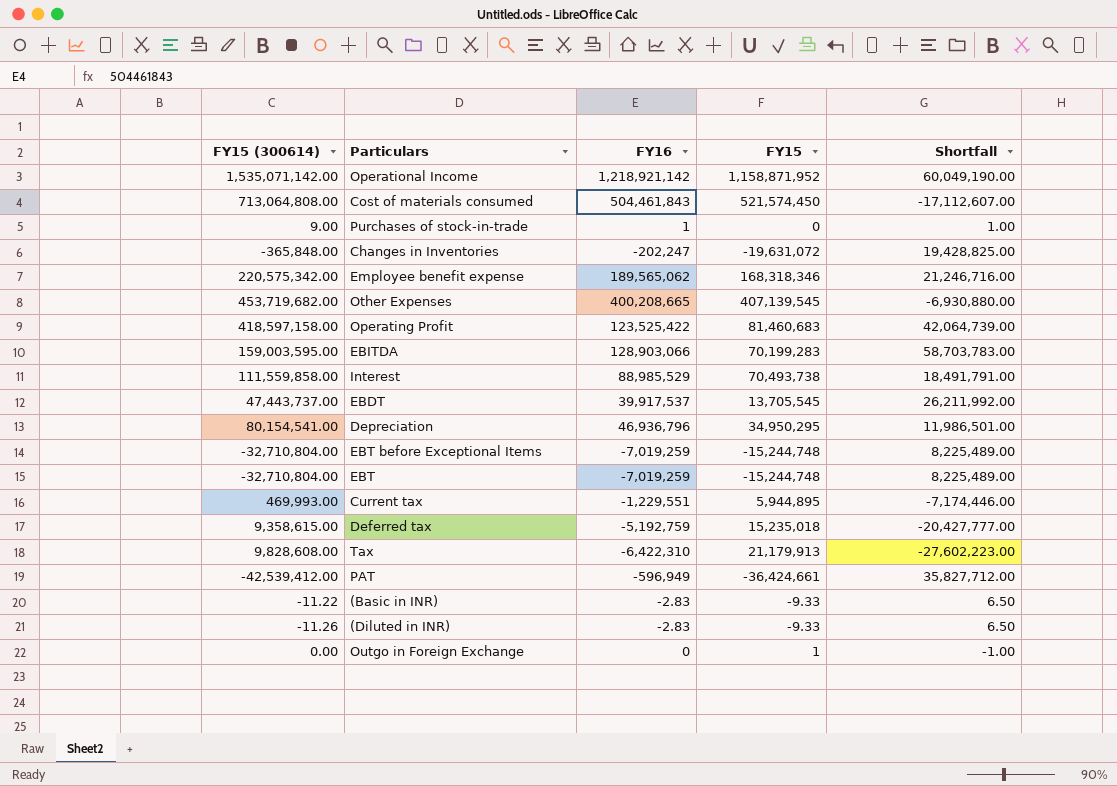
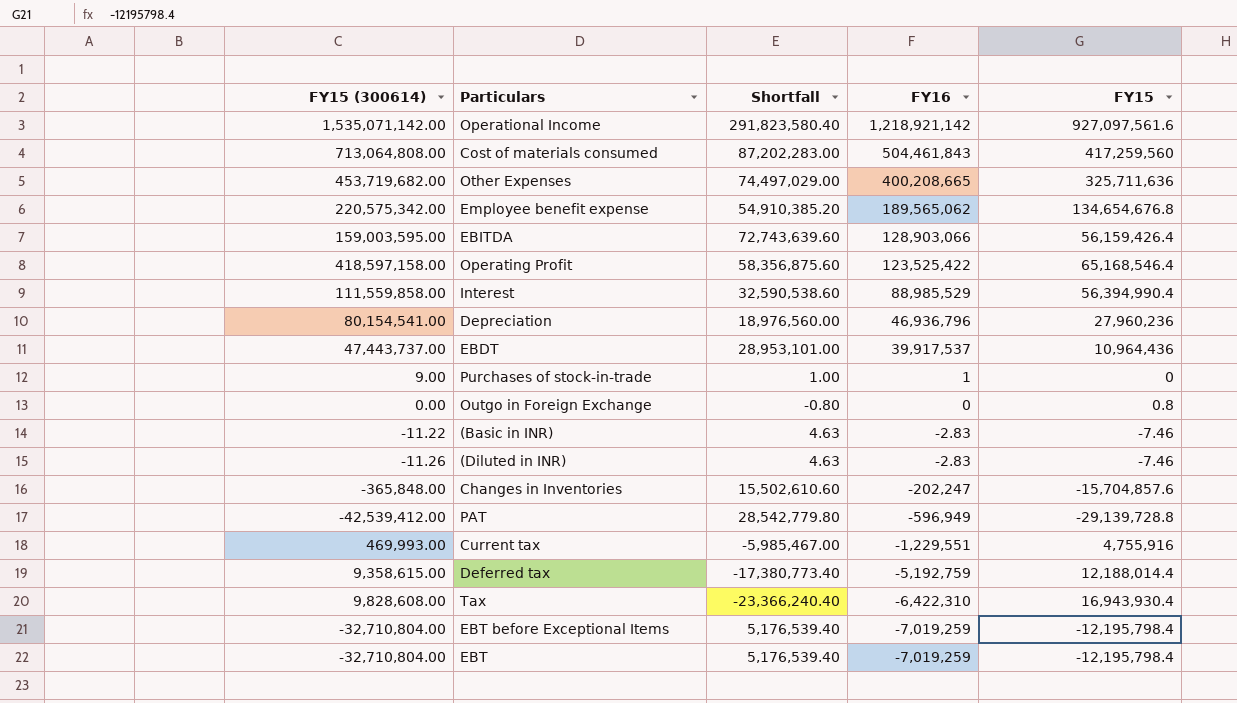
row order: none -> FY16 descending
column Shortfall | position: 5 -> 3
Operational Income | Shortfall: 60,049,190.00 -> 291,823,580.40
Operational Income | FY15: 1,158,871,952 -> 927,097,561.6
Cost of materials consumed | Shortfall: -17,112,607.00 -> 87,202,283.00
Cost of materials consumed | FY15: 521,574,450 -> 417,259,560
Other Expenses | Shortfall: -6,930,880.00 -> 74,497,029.00
Other Expenses | FY15: 407,139,545 -> 325,711,636
Employee benefit expense | Shortfall: 21,246,716.00 -> 54,910,385.20
Employee benefit expense | FY15: 168,318,346 -> 134,654,676.8
EBITDA | Shortfall: 58,703,783.00 -> 72,743,639.60
EBITDA | FY15: 70,199,283 -> 56,159,426.4
Operating Profit | Shortfall: 42,064,739.00 -> 58,356,875.60
Operating Profit | FY15: 81,460,683 -> 65,168,546.4
Interest | Shortfall: 18,491,791.00 -> 32,590,538.60
Interest | FY15: 70,493,738 -> 56,394,990.4
Depreciation | Shortfall: 11,986,501.00 -> 18,976,560.00
Depreciation | FY15: 34,950,295 -> 27,960,236
EBDT | Shortfall: 26,211,992.00 -> 28,953,101.00
EBDT | FY15: 13,705,545 -> 10,964,436
Outgo in Foreign Exchange | Shortfall: -1.00 -> -0.80
Outgo in Foreign Exchange | FY15: 1 -> 0.8
(Basic in INR) | Shortfall: 6.50 -> 4.63
(Basic in INR) | FY15: -9.33 -> -7.46
(Diluted in INR) | Shortfall: 6.50 -> 4.63
(Diluted in INR) | FY15: -9.33 -> -7.46
Changes in Inventories | Shortfall: 19,428,825.00 -> 15,502,610.60
Changes in Inventories | FY15: -19,631,072 -> -15,704,857.6
PAT | Shortfall: 35,827,712.00 -> 28,542,779.80
PAT | FY15: -36,424,661 -> -29,139,728.8
Current tax | Shortfall: -7,174,446.00 -> -5,985,467.00
Current tax | FY15: 5,944,895 -> 4,755,916
Deferred tax | Shortfall: -20,427,777.00 -> -17,380,773.40
Deferred tax | FY15: 15,235,018 -> 12,188,014.4
Tax | Shortfall: -27,602,223.00 -> -23,366,240.40
Tax | FY15: 21,179,913 -> 16,943,930.4
EBT before Exceptional Items | Shortfall: 8,225,489.00 -> 5,176,539.40
EBT before Exceptional Items | FY15: -15,244,748 -> -12,195,798.4
EBT | Shortfall: 8,225,489.00 -> 5,176,539.40
EBT | FY15: -15,244,748 -> -12,195,798.4

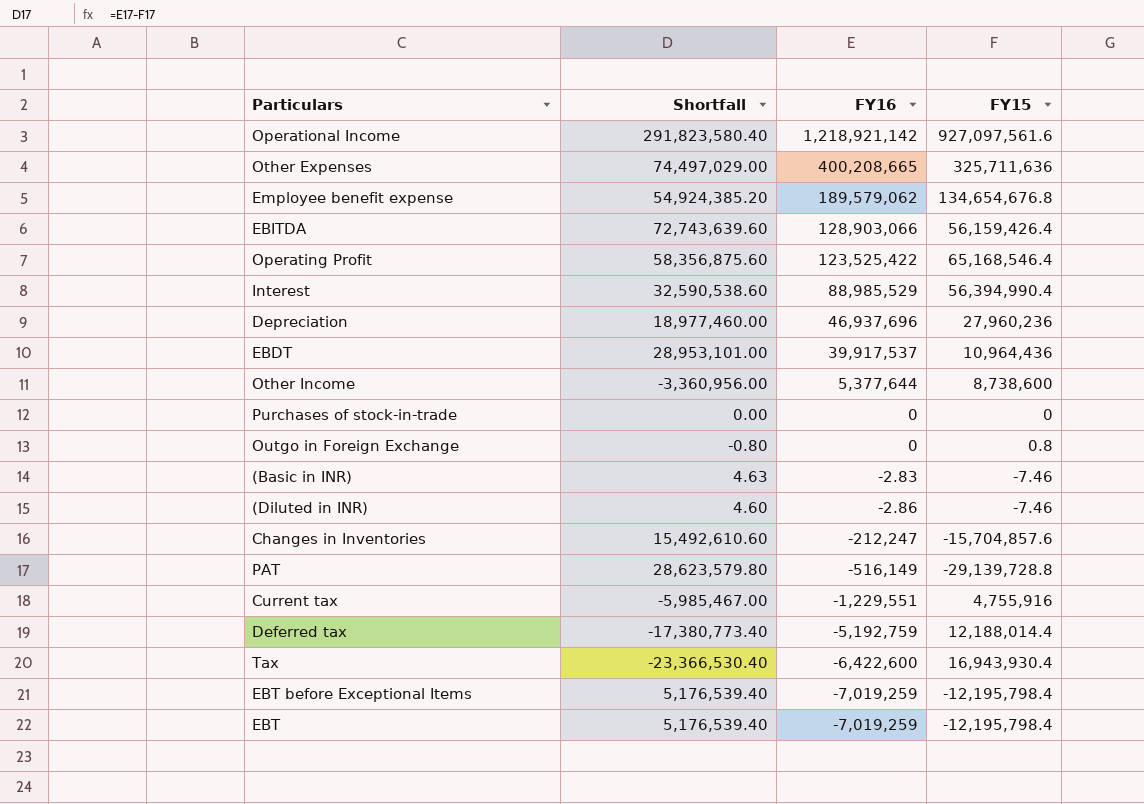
column FY15 (300614) | position: 1 -> none
row Cost of materials consumed: 713,064,808.00 | 87,202,283.00 | 504,461,843 | 417,259,560 -> none
Employee benefit expense | Shortfall: 54,910,385.20 -> 54,924,385.20
Employee benefit expense | FY16: 189,565,062 -> 189,579,062
Depreciation | Shortfall: 18,976,560.00 -> 18,977,460.00
Depreciation | FY16: 46,936,796 -> 46,937,696
row Other Income: none -> -3,360,956.00 | 5,377,644 | 8,738,600
Purchases of stock-in-trade | Shortfall: 1.00 -> 0.00
Purchases of stock-in-trade | FY16: 1 -> 0
(Diluted in INR) | Shortfall: 4.63 -> 4.60
(Diluted in INR) | FY16: -2.83 -> -2.86
Changes in Inventories | Shortfall: 15,502,610.60 -> 15,492,610.60
Changes in Inventories | FY16: -202,247 -> -212,247
PAT | Shortfall: 28,542,779.80 -> 28,623,579.80
PAT | FY16: -596,949 -> -516,149
Tax | Shortfall: -23,366,240.40 -> -23,366,530.40
Tax | FY16: -6,422,310 -> -6,422,600

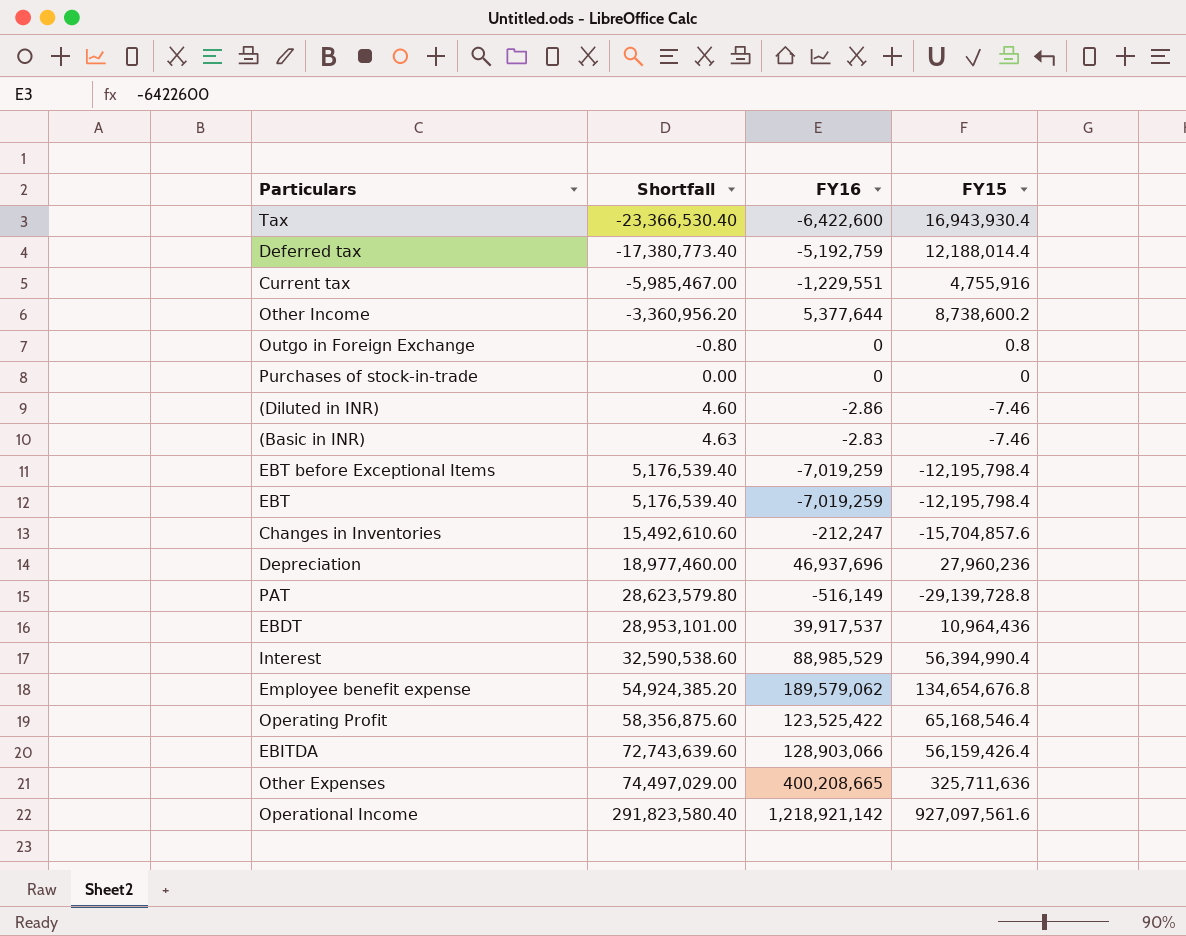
row order: FY16 descending -> Shortfall ascending
Other Income | Shortfall: -3,360,956.00 -> -3,360,956.20
Other Income | FY15: 8,738,600 -> 8,738,600.2

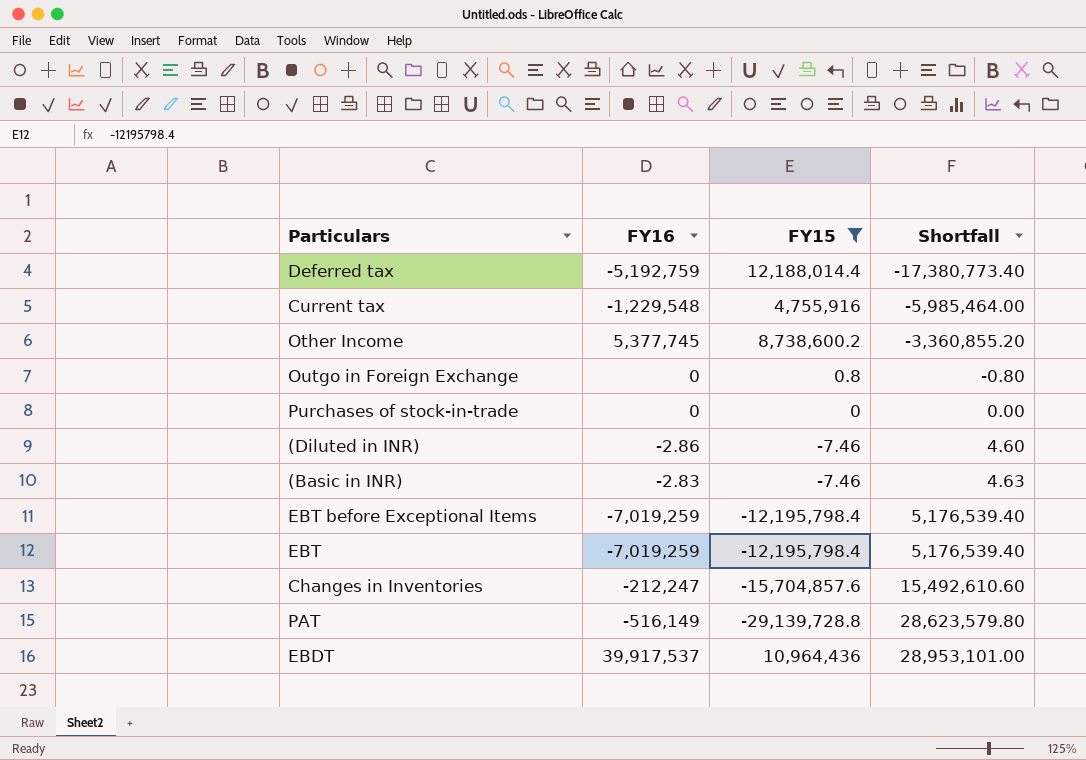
filter: none -> FY15 <= 12,188,014.4
column Shortfall | position: 2 -> 4
Current tax | FY16: -1,229,551 -> -1,229,548
Current tax | Shortfall: -5,985,467.00 -> -5,985,464.00
Other Income | FY16: 5,377,644 -> 5,377,745
Other Income | Shortfall: -3,360,956.20 -> -3,360,855.20

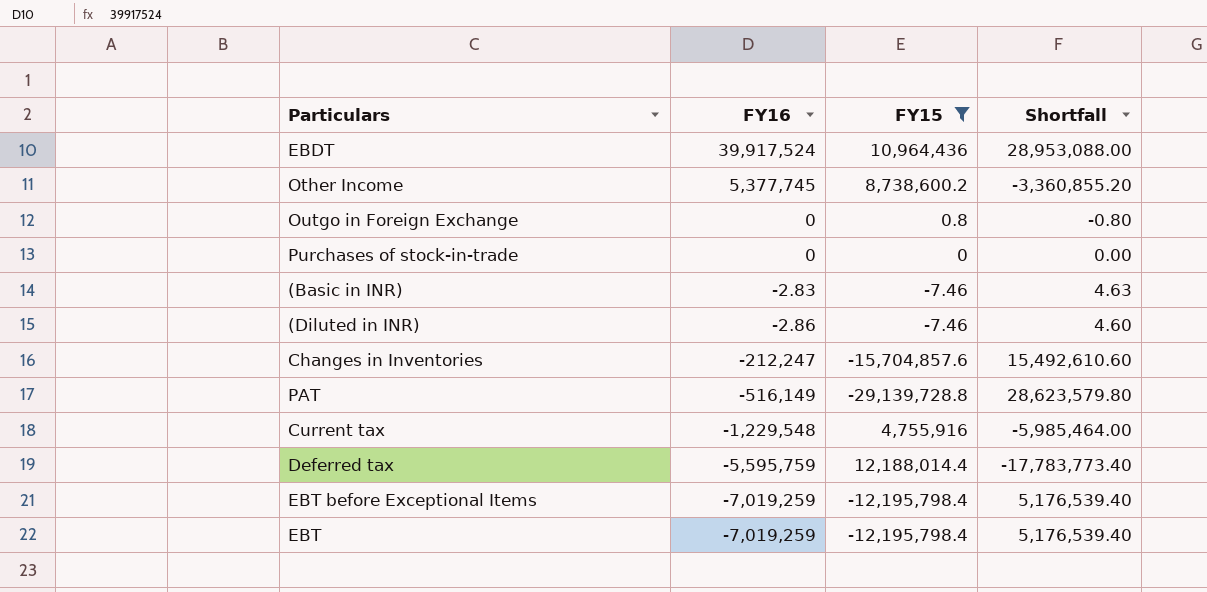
row order: Shortfall ascending -> FY16 descending
EBDT | FY16: 39,917,537 -> 39,917,524
EBDT | Shortfall: 28,953,101.00 -> 28,953,088.00
Deferred tax | FY16: -5,192,759 -> -5,595,759
Deferred tax | Shortfall: -17,380,773.40 -> -17,783,773.40

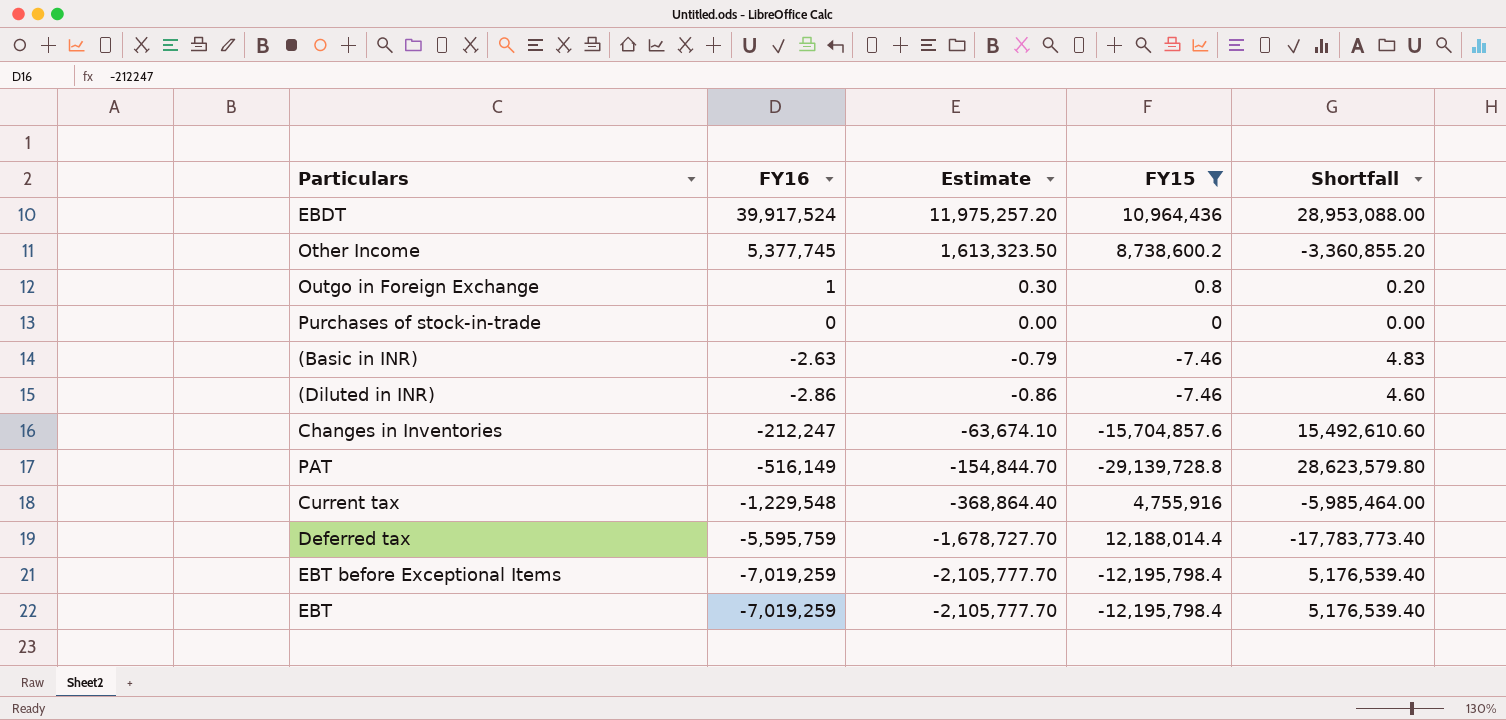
column Estimate | formula: none -> [FY16] * 0.3
Outgo in Foreign Exchange | FY16: 0 -> 1
Outgo in Foreign Exchange | Shortfall: -0.80 -> 0.20
(Basic in INR) | FY16: -2.83 -> -2.63
(Basic in INR) | Shortfall: 4.63 -> 4.83

